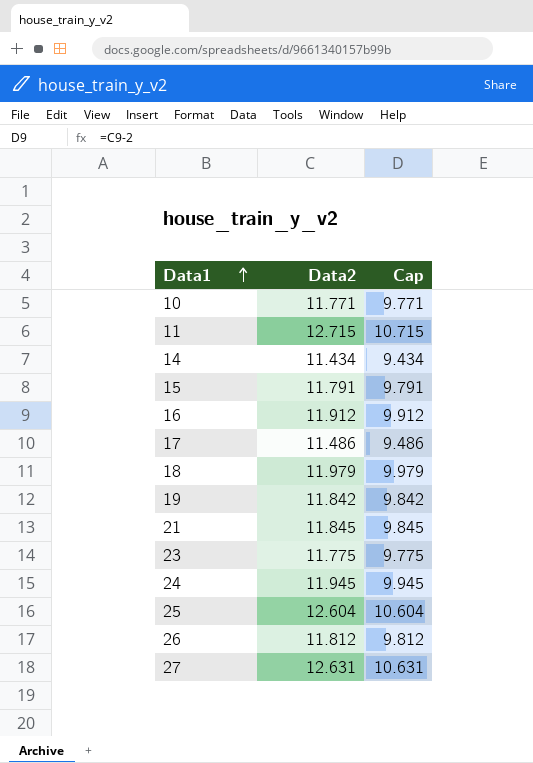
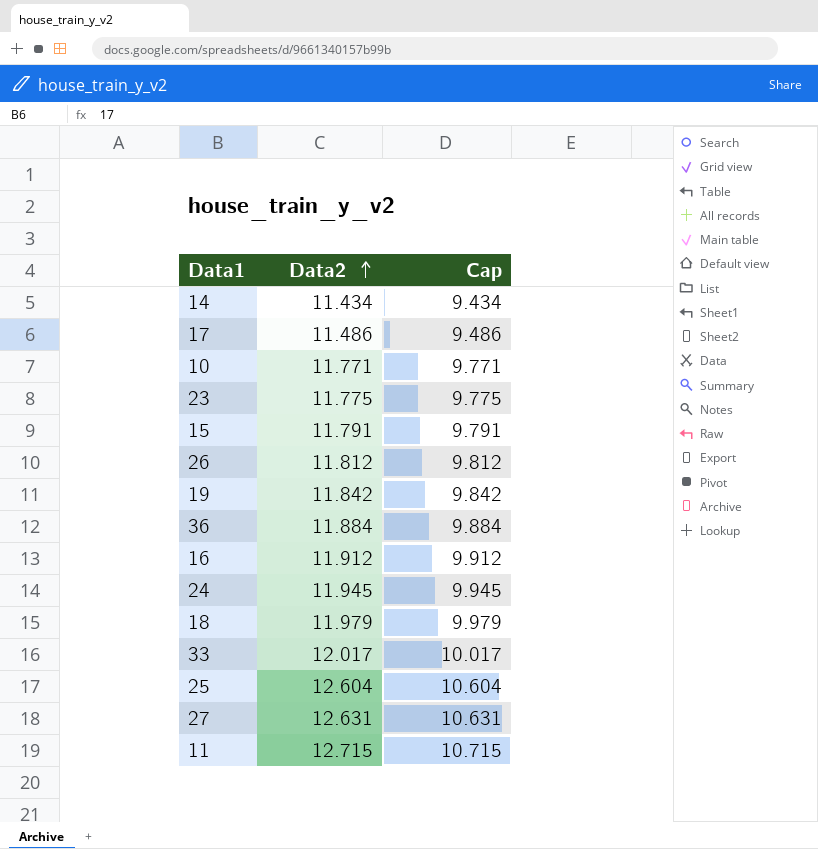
row order: Data1 ascending -> Data2 ascending
row 21: 11.845 | 9.845 -> none
row 36: none -> 11.884 | 9.884
row 33: none -> 12.017 | 10.017

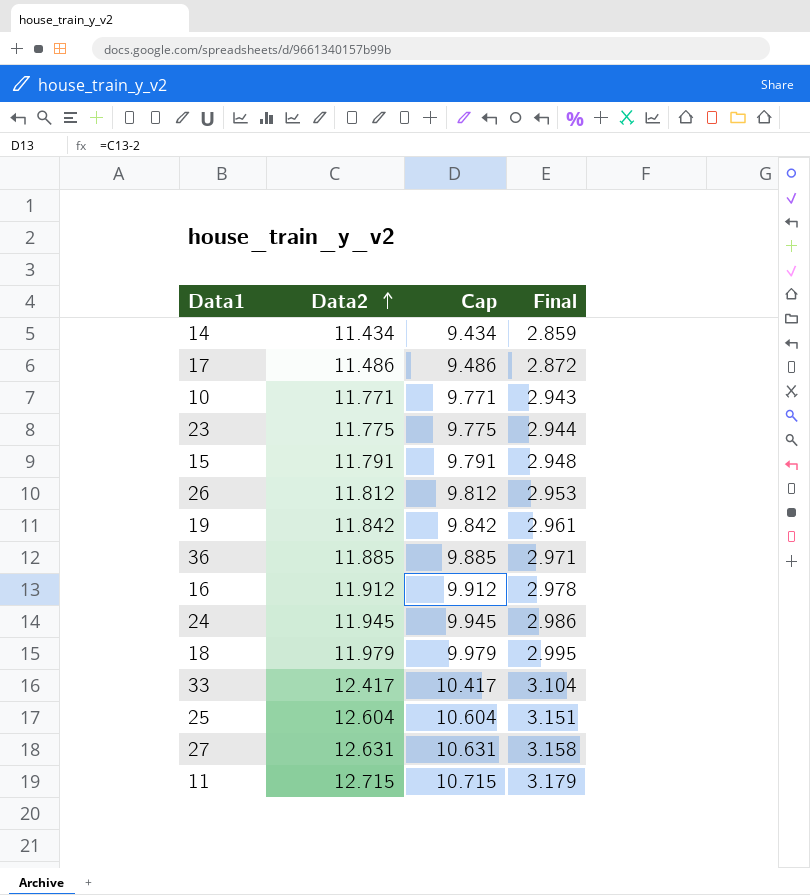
column Final | formula: none -> [Data2] * 0.25
36 | Data2: 11.884 -> 11.885
36 | Cap: 9.884 -> 9.885
33 | Data2: 12.017 -> 12.417
33 | Cap: 10.017 -> 10.417

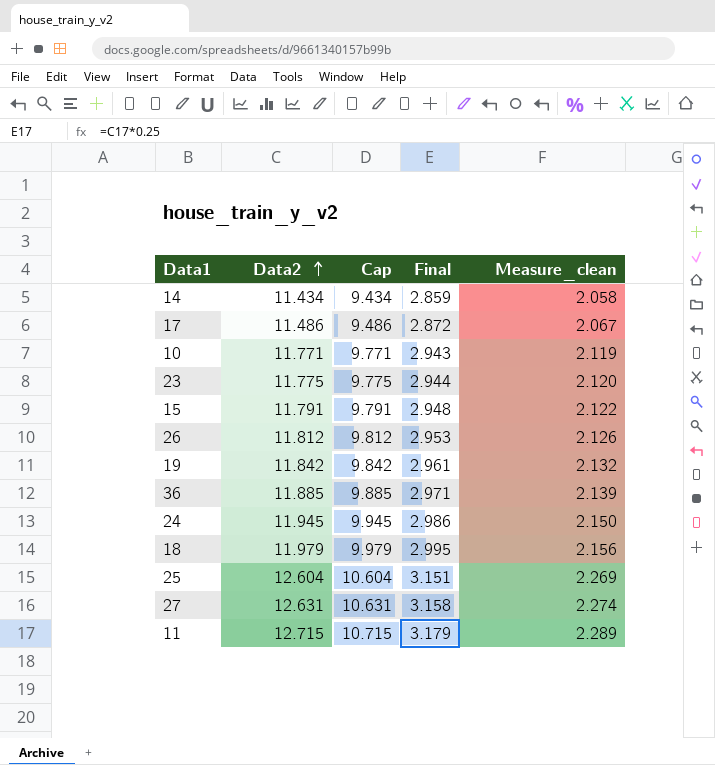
column Measure_clean | formula: none -> [Data2] * 0.18
row 16: 11.912 | 9.912 | 2.978 -> none
row 33: 12.417 | 10.417 | 3.104 -> none

